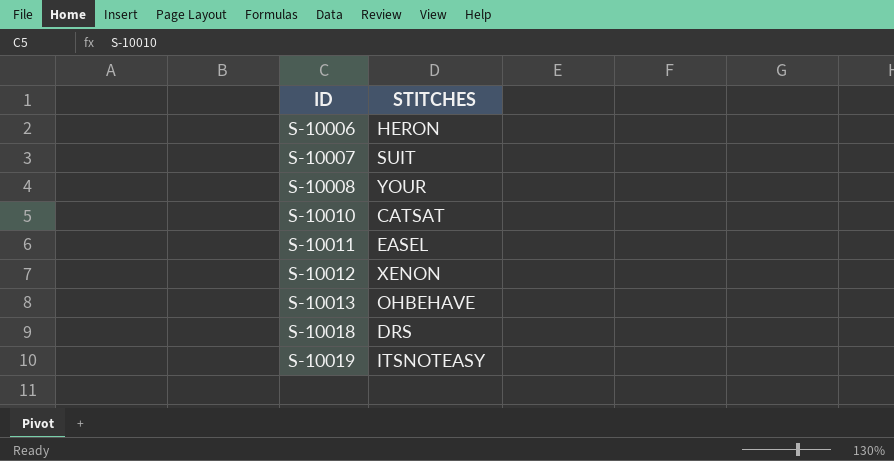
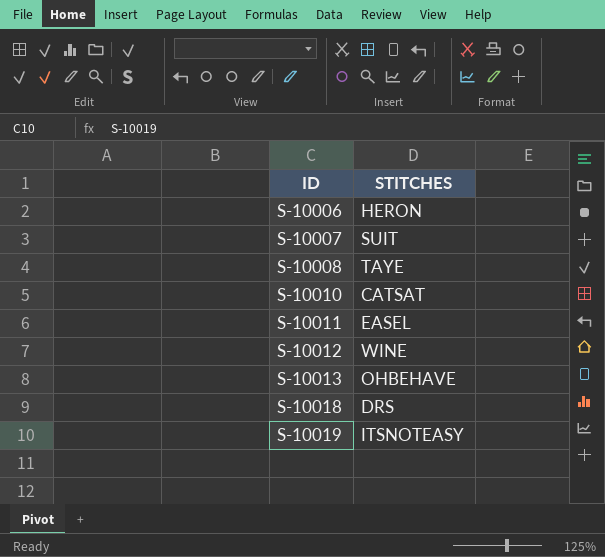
S-10008 | STITCHES: YOUR -> TAYE
S-10012 | STITCHES: XENON -> WINE

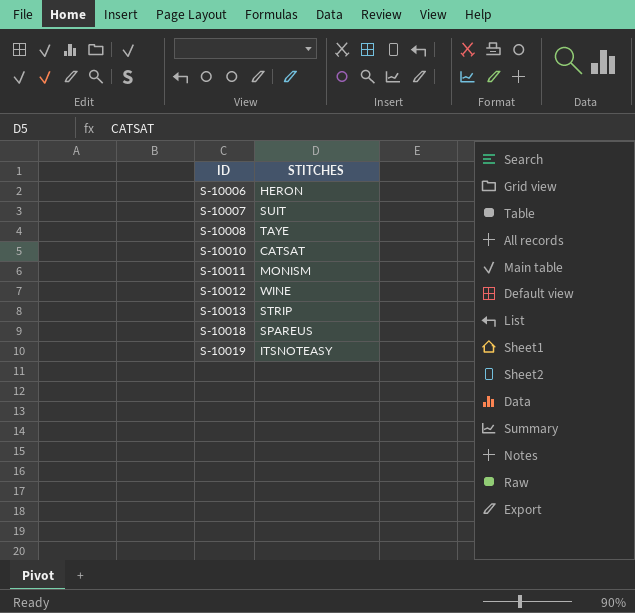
S-10011 | STITCHES: EASEL -> MONISM
S-10013 | STITCHES: OHBEHAVE -> STRIP
S-10018 | STITCHES: DRS -> SPAREUS

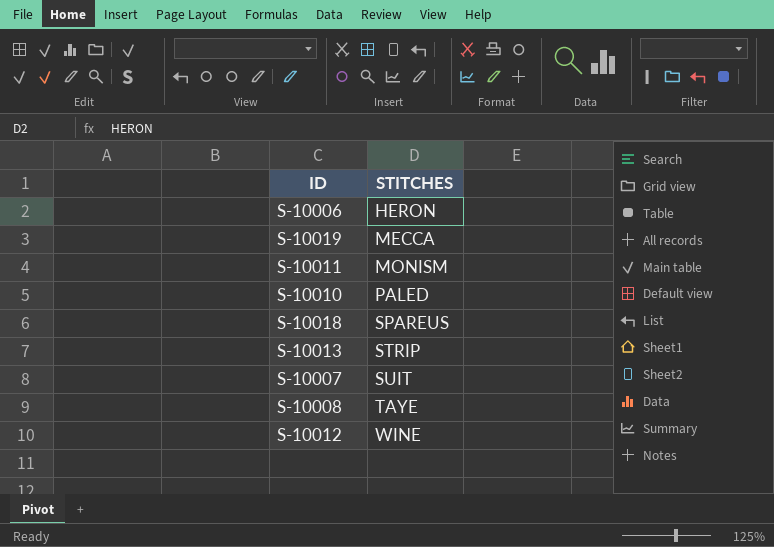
row order: ID ascending -> STITCHES ascending
S-10019 | STITCHES: ITSNOTEASY -> MECCA
S-10010 | STITCHES: CATSAT -> PALED

